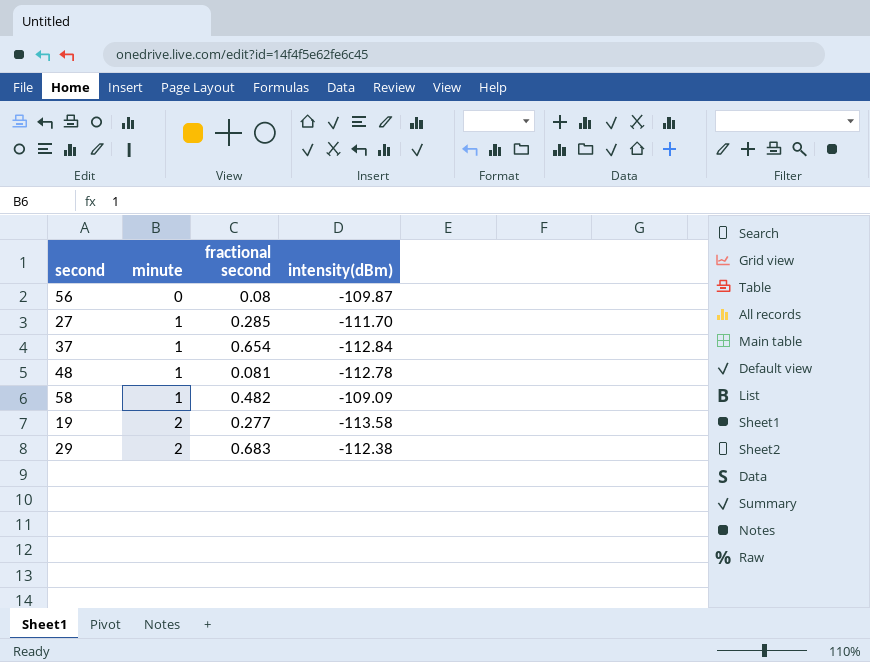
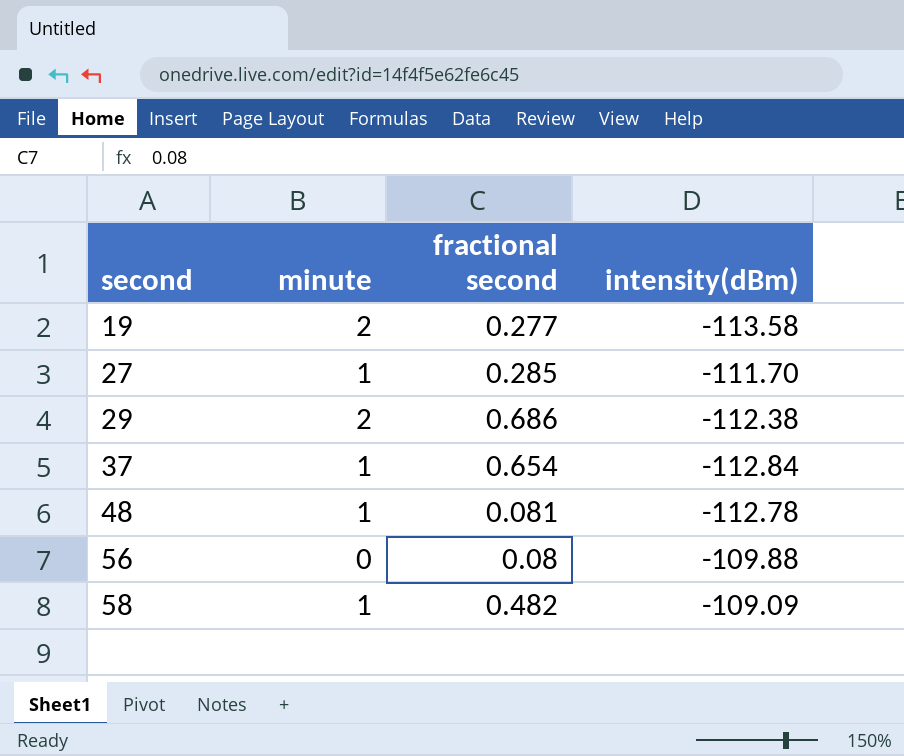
row order: minute ascending -> second ascending
29 | fractional second: 0.683 -> 0.686
56 | intensity(dBm): -109.87 -> -109.88

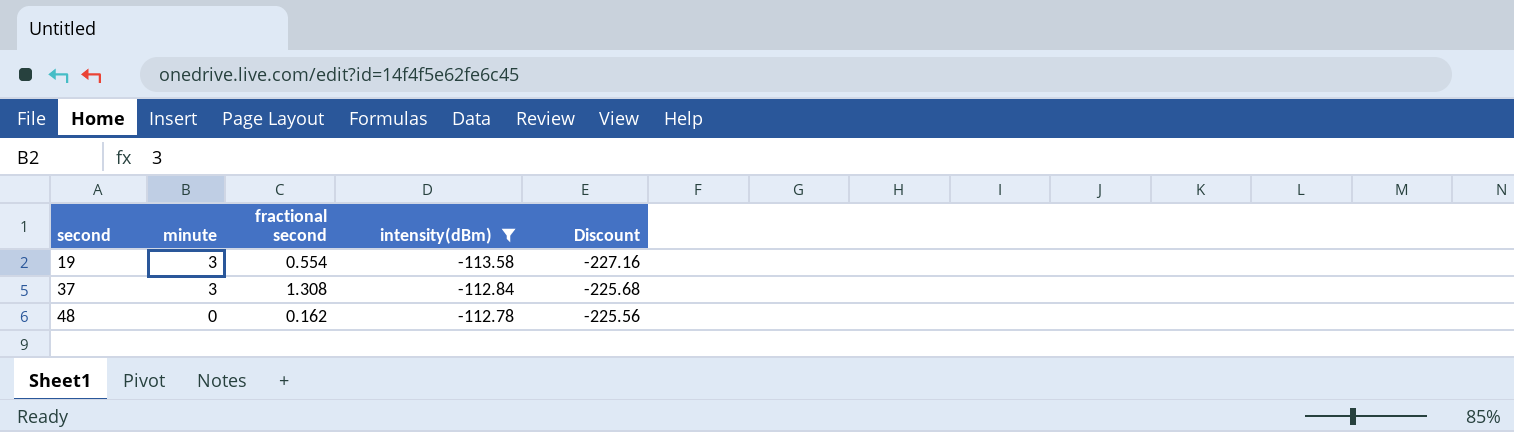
filter: none -> intensity(dBm) <= -112.78
column Discount | formula: none -> [intensity(dBm)] * 2
19 | minute: 2 -> 3
19 | fractional second: 0.277 -> 0.554
37 | minute: 1 -> 3
37 | fractional second: 0.654 -> 1.308
48 | minute: 1 -> 0
48 | fractional second: 0.081 -> 0.162

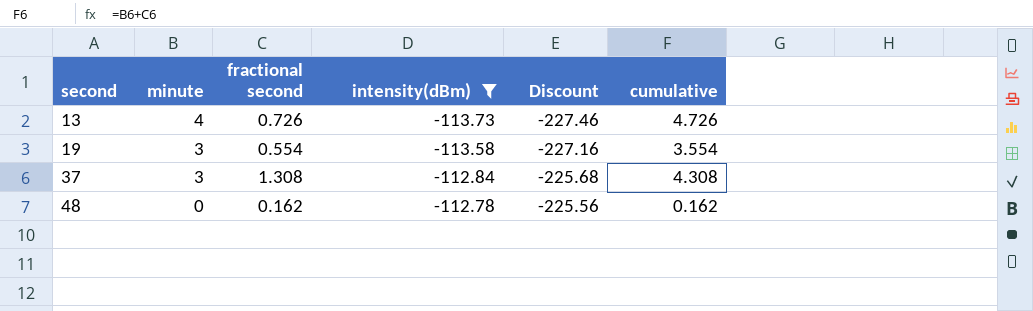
column cumulative | formula: none -> [minute] + [fractional second]
row 13: none -> 4 | 0.726 | -113.73 | -227.46 | 4.726

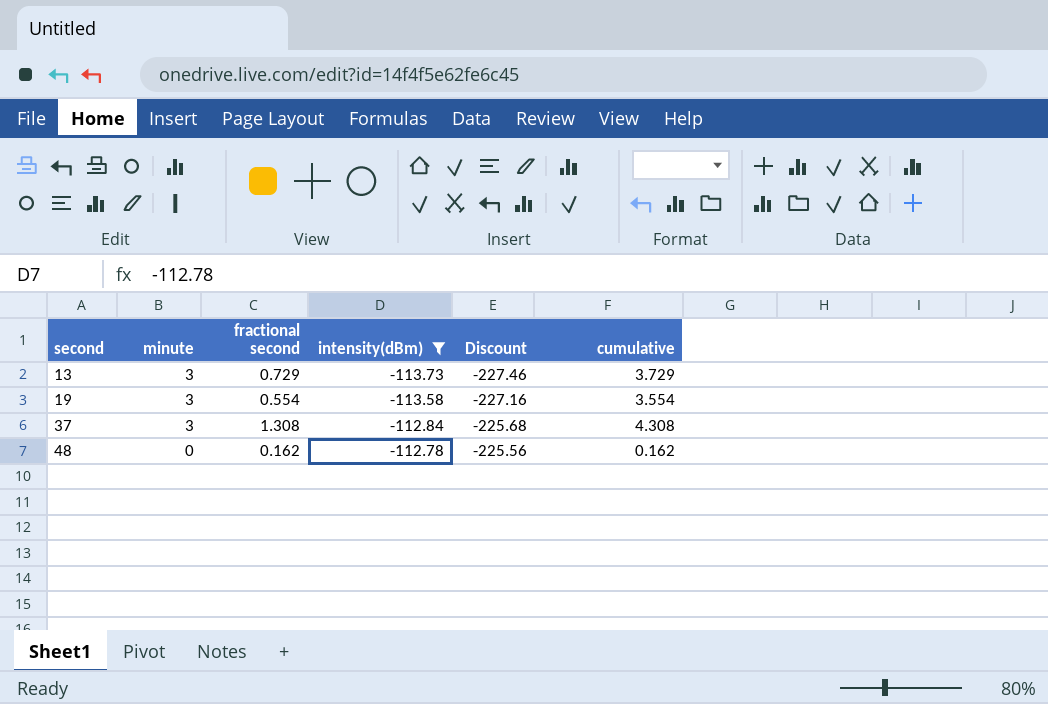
13 | minute: 4 -> 3
13 | fractional second: 0.726 -> 0.729
13 | cumulative: 4.726 -> 3.729

